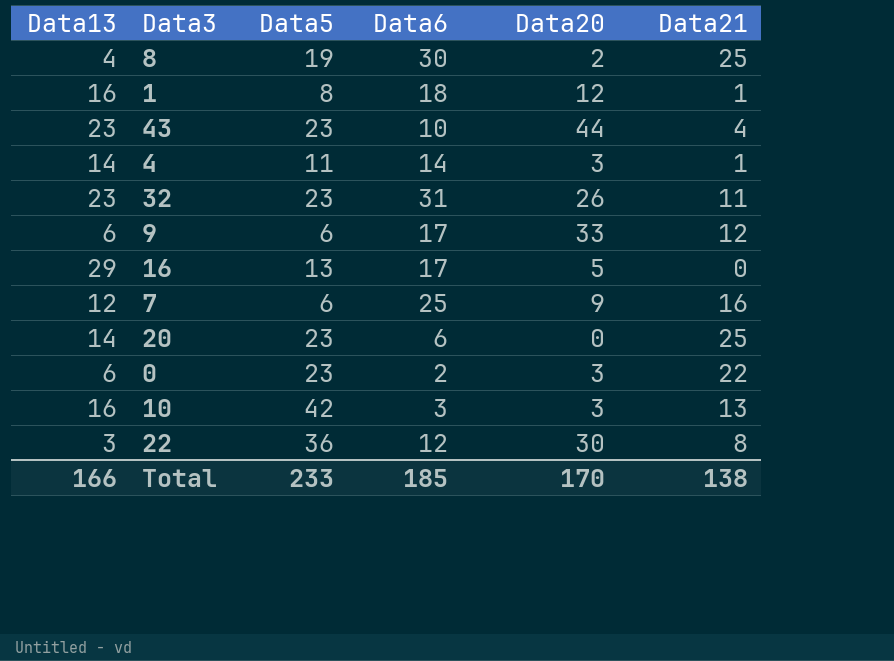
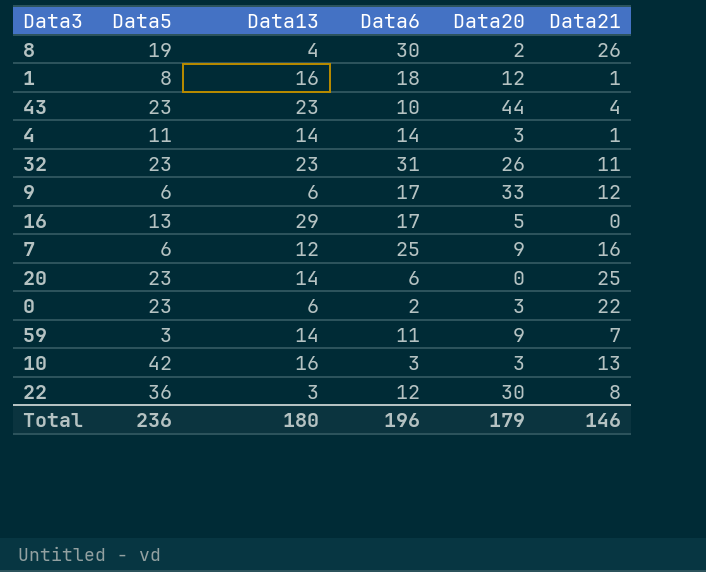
column Data13 | position: 1 -> 3
8 | Data21: 25 -> 26
row 59: none -> 3 | 14 | 11 | 9 | 7
Total | Data5: 233 -> 236
Total | Data13: 166 -> 180
Total | Data6: 185 -> 196
Total | Data20: 170 -> 179
Total | Data21: 138 -> 146

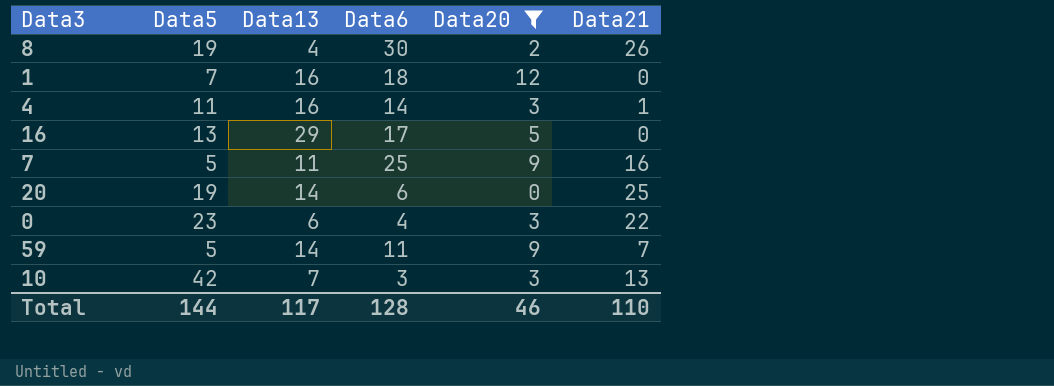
filter: none -> Data20 <= 12
1 | Data5: 8 -> 7
1 | Data21: 1 -> 0
4 | Data13: 14 -> 16
7 | Data5: 6 -> 5
7 | Data13: 12 -> 11
20 | Data5: 23 -> 19
0 | Data6: 2 -> 4
59 | Data5: 3 -> 5
10 | Data13: 16 -> 7
Total | Data5: 236 -> 144
Total | Data13: 180 -> 117
Total | Data6: 196 -> 128
Total | Data20: 179 -> 46
Total | Data21: 146 -> 110

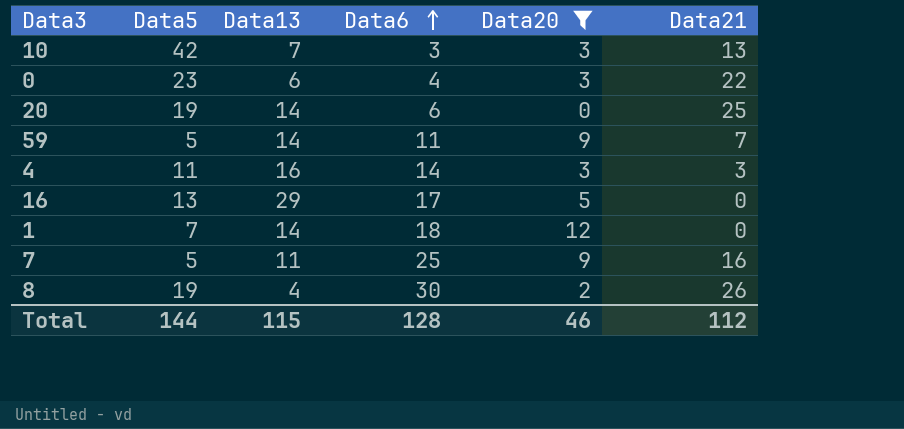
row order: none -> Data6 ascending
4 | Data21: 1 -> 3
1 | Data13: 16 -> 14
Total | Data13: 117 -> 115
Total | Data21: 110 -> 112

